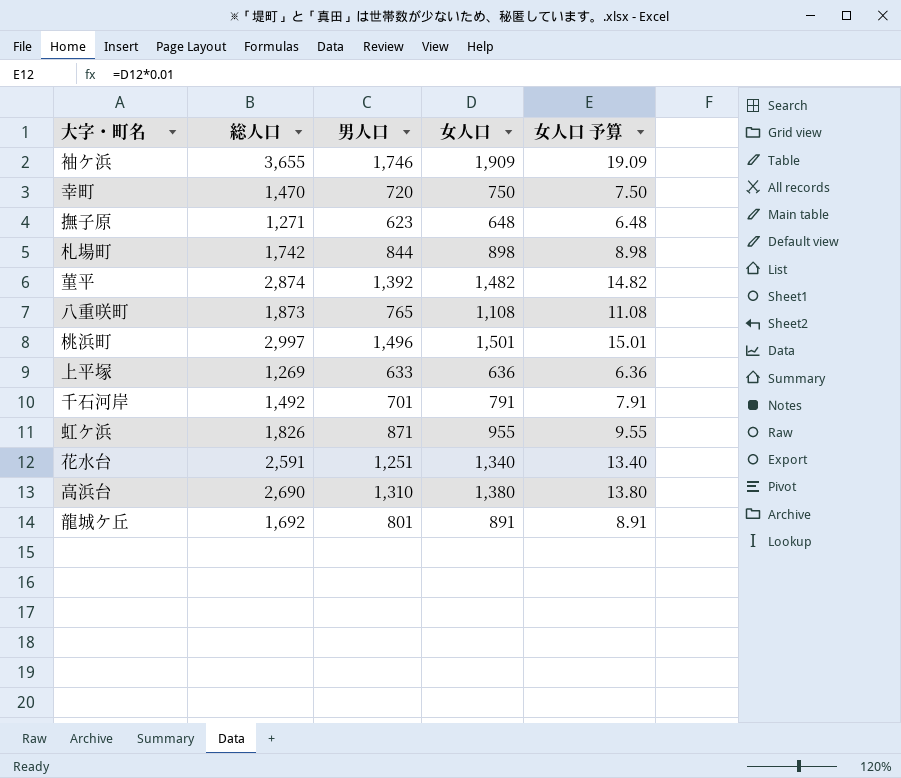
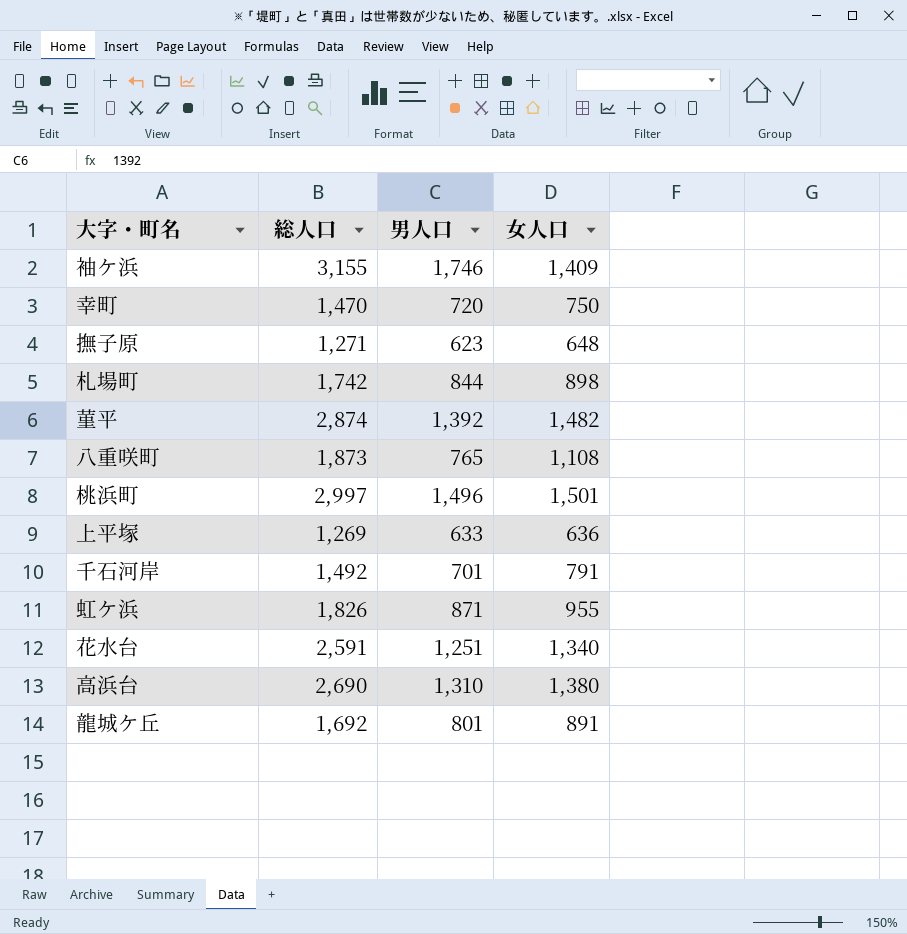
column 女人口 予算 | formula: [女人口] * 0.01 -> none
袖ケ浜 | 総人口: 3,655 -> 3,155
袖ケ浜 | 女人口: 1,909 -> 1,409

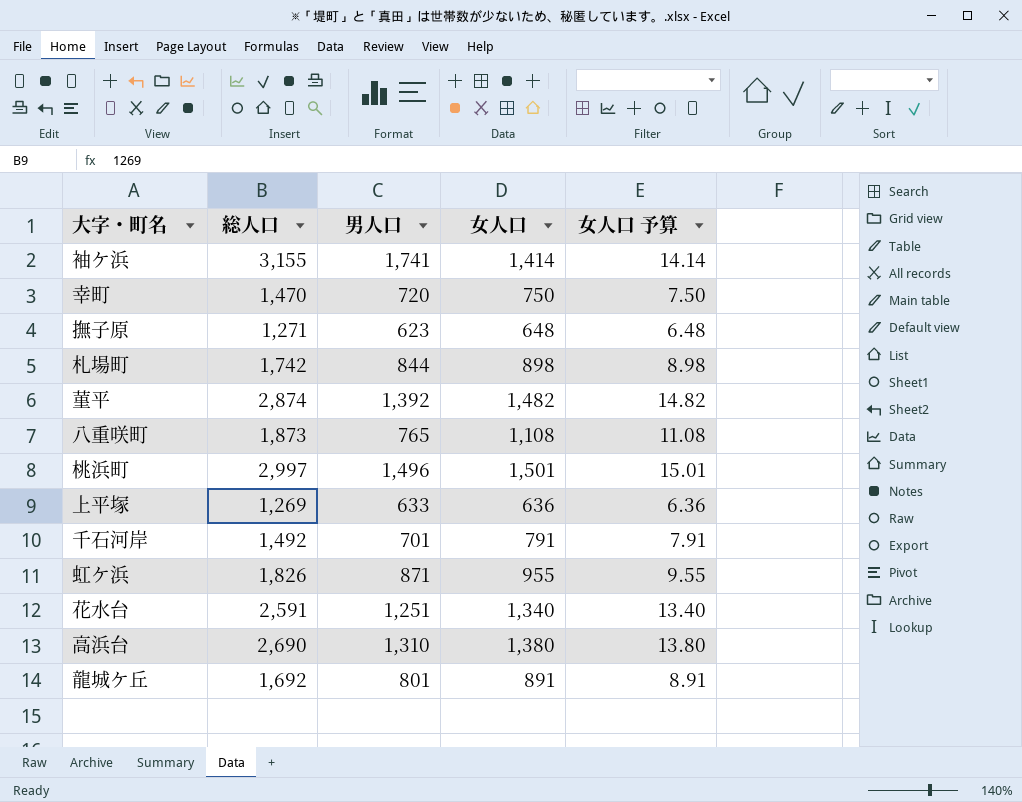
column 女人口 予算 | formula: none -> [女人口] * 0.01
袖ケ浜 | 男人口: 1,746 -> 1,741
袖ケ浜 | 女人口: 1,409 -> 1,414

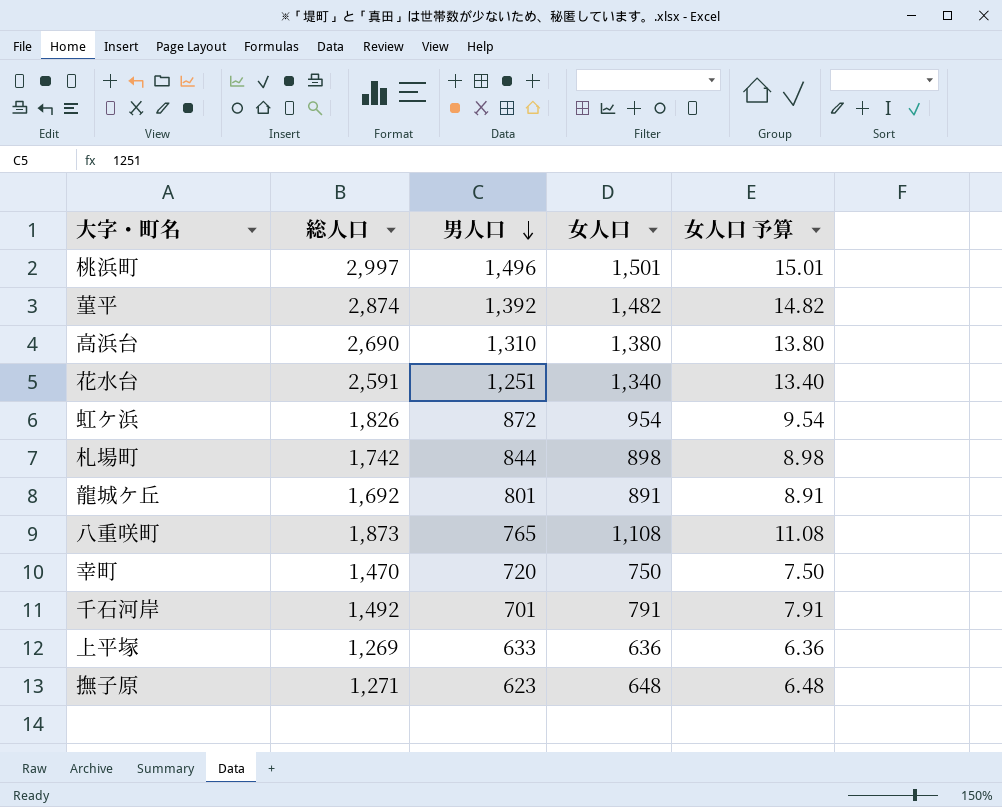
row order: none -> 男人口 descending
row 袖ケ浜: 3,155 | 1,741 | 1,414 | 14.14 -> none
虹ケ浜 | 男人口: 871 -> 872
虹ケ浜 | 女人口: 955 -> 954
虹ケ浜 | 女人口 予算: 9.55 -> 9.54

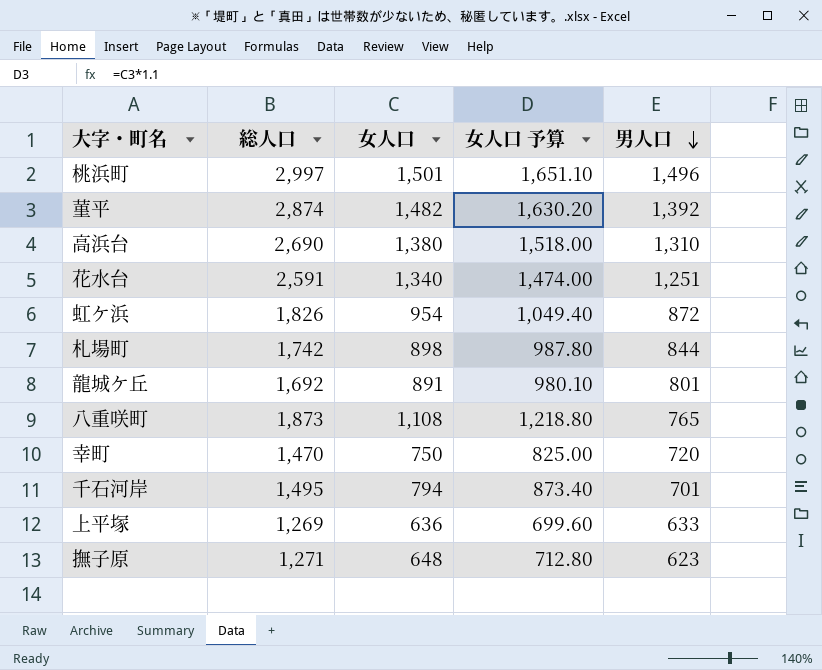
column 女人口 予算 | formula: [女人口] * 0.01 -> [女人口] * 1.1
column 男人口 | position: 3 -> 5
千石河岸 | 総人口: 1,492 -> 1,495
千石河岸 | 女人口: 791 -> 794

